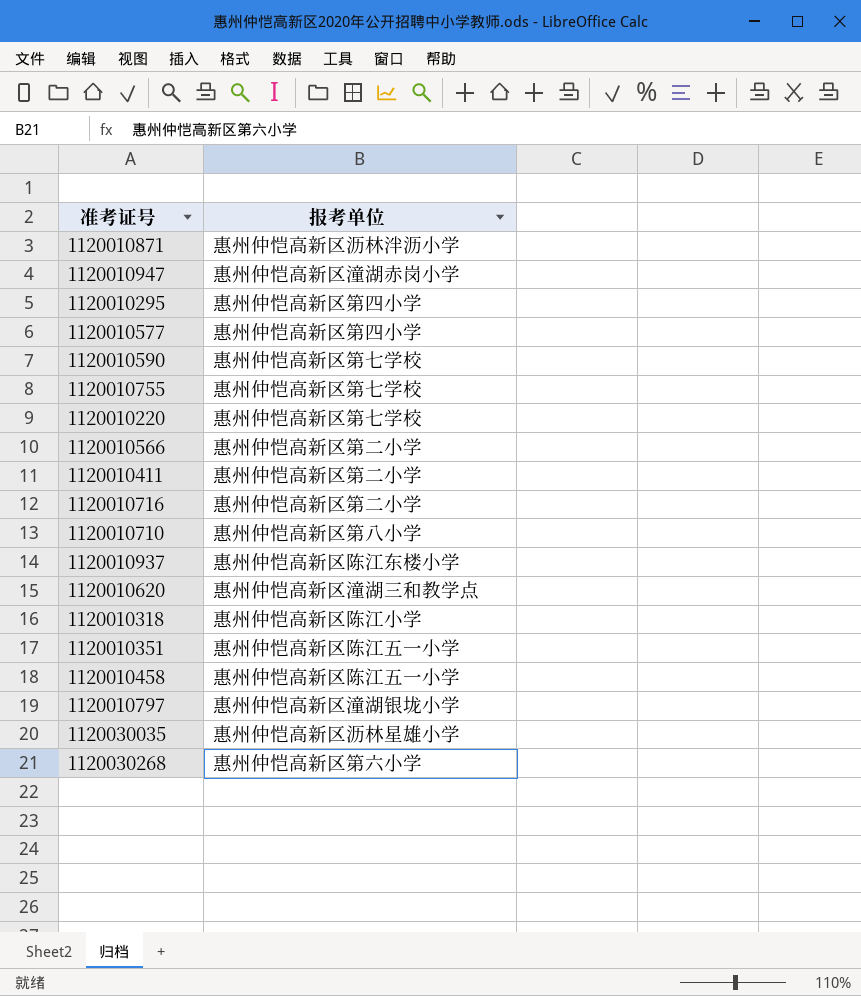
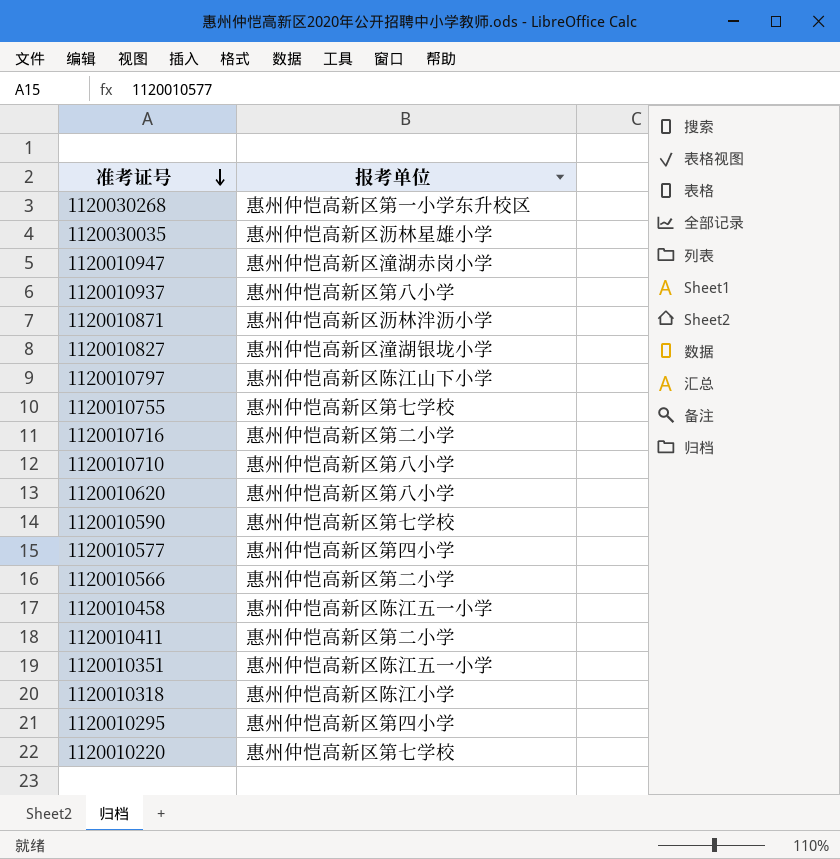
row order: none -> 准考证号 descending
1120030268 | 报考单位: 惠州仲恺高新区第六小学 -> 惠州仲恺高新区第一小学东升校区
1120010937 | 报考单位: 惠州仲恺高新区陈江东楼小学 -> 惠州仲恺高新区第八小学
row 1120010827: none -> 惠州仲恺高新区潼湖银垅小学
1120010797 | 报考单位: 惠州仲恺高新区潼湖银垅小学 -> 惠州仲恺高新区陈江山下小学
1120010620 | 报考单位: 惠州仲恺高新区潼湖三和教学点 -> 惠州仲恺高新区第八小学

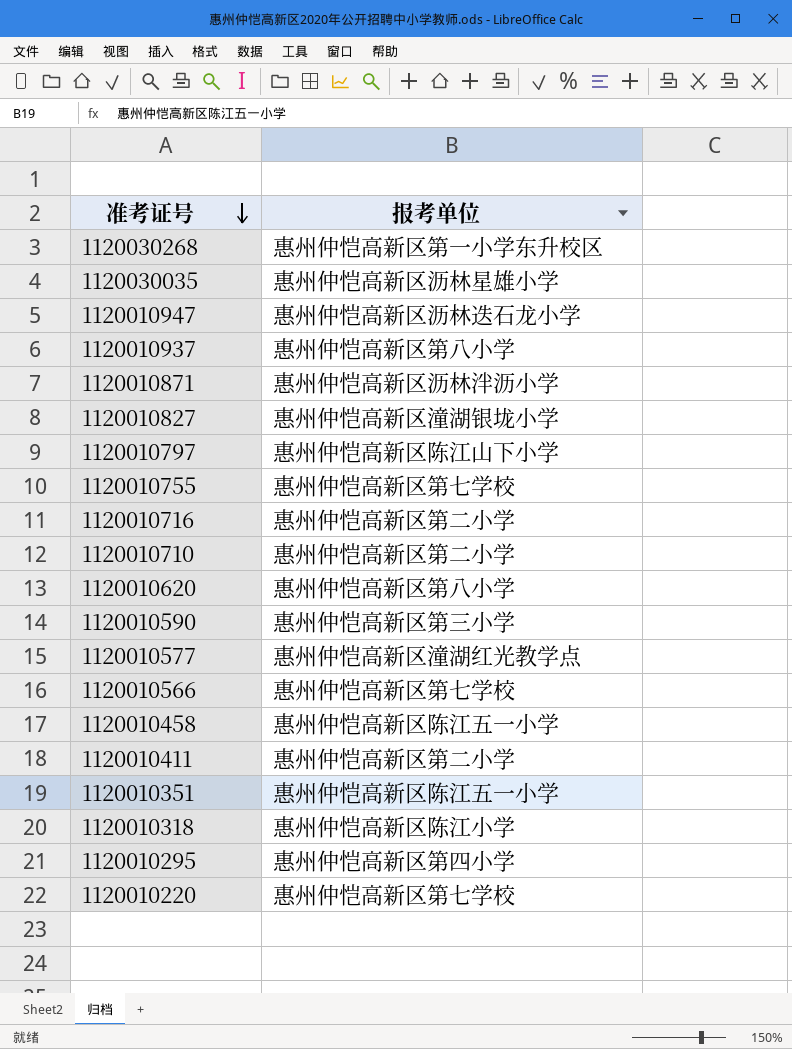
1120010947 | 报考单位: 惠州仲恺高新区潼湖赤岗小学 -> 惠州仲恺高新区沥林迭石龙小学
1120010710 | 报考单位: 惠州仲恺高新区第八小学 -> 惠州仲恺高新区第二小学
1120010590 | 报考单位: 惠州仲恺高新区第七学校 -> 惠州仲恺高新区第三小学
1120010577 | 报考单位: 惠州仲恺高新区第四小学 -> 惠州仲恺高新区潼湖红光教学点
1120010566 | 报考单位: 惠州仲恺高新区第二小学 -> 惠州仲恺高新区第七学校

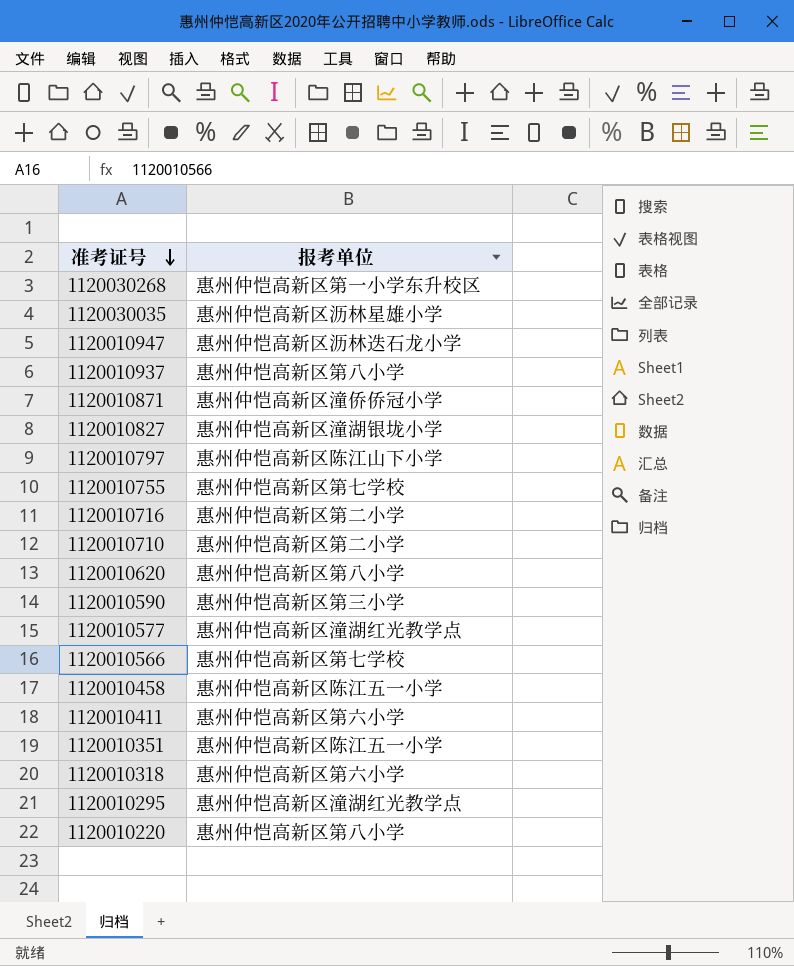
1120010871 | 报考单位: 惠州仲恺高新区沥林泮沥小学 -> 惠州仲恺高新区潼侨侨冠小学
1120010411 | 报考单位: 惠州仲恺高新区第二小学 -> 惠州仲恺高新区第六小学
1120010318 | 报考单位: 惠州仲恺高新区陈江小学 -> 惠州仲恺高新区第六小学
1120010295 | 报考单位: 惠州仲恺高新区第四小学 -> 惠州仲恺高新区潼湖红光教学点
1120010220 | 报考单位: 惠州仲恺高新区第七学校 -> 惠州仲恺高新区第八小学

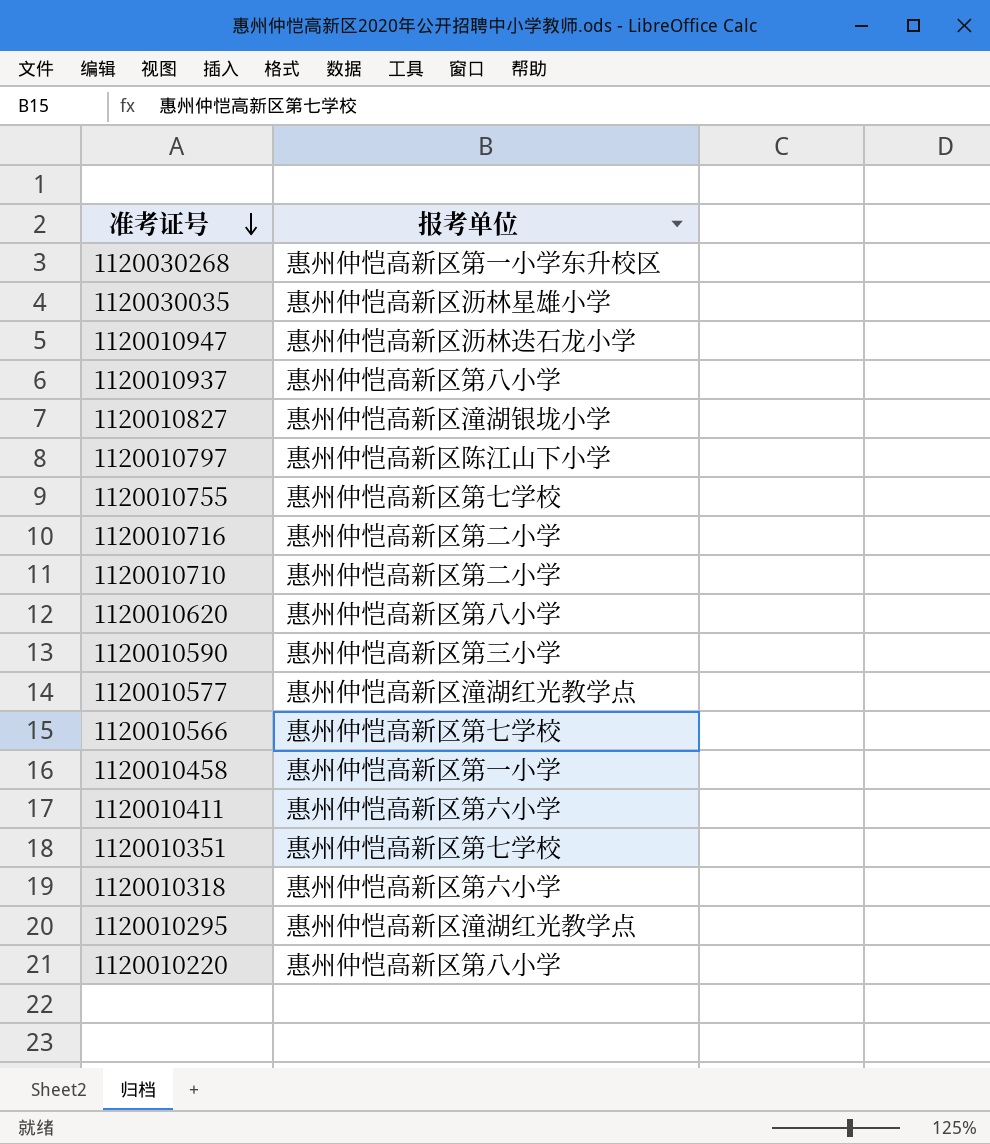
row 1120010871: 惠州仲恺高新区潼侨侨冠小学 -> none
1120010458 | 报考单位: 惠州仲恺高新区陈江五一小学 -> 惠州仲恺高新区第一小学
1120010351 | 报考单位: 惠州仲恺高新区陈江五一小学 -> 惠州仲恺高新区第七学校

